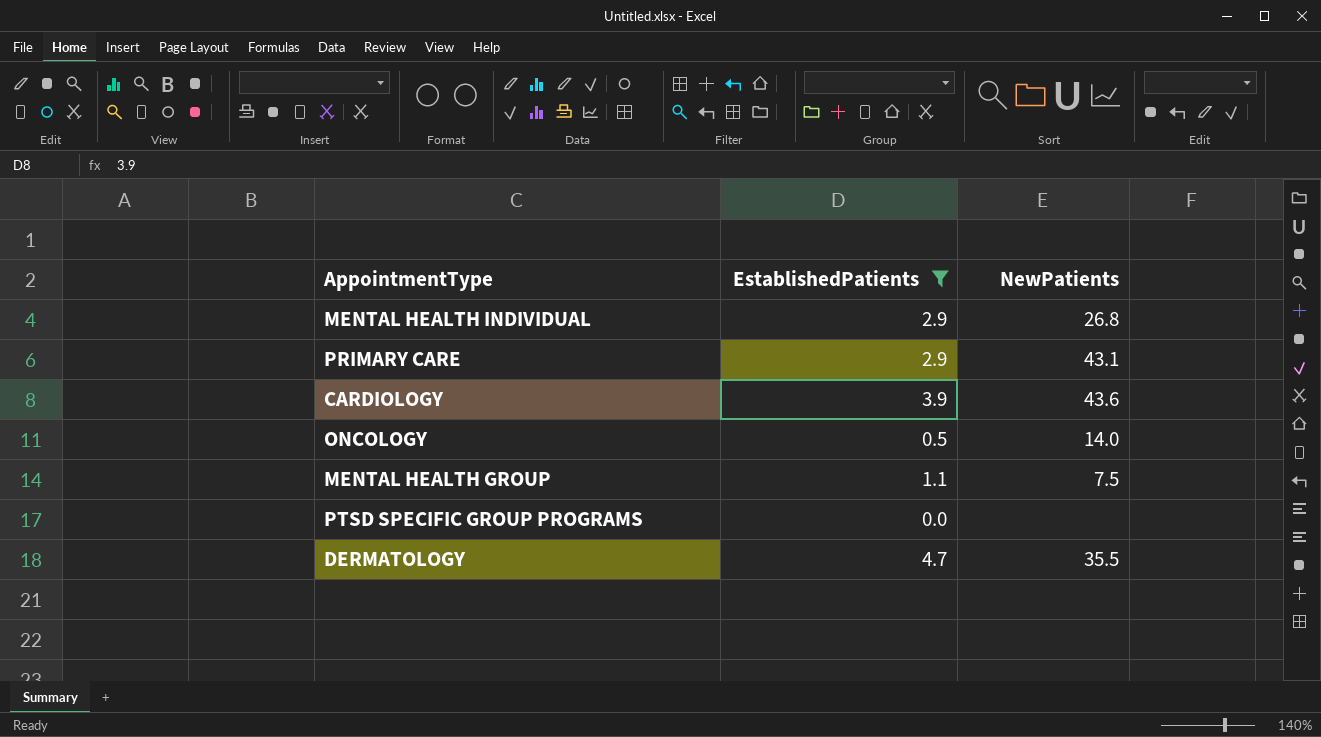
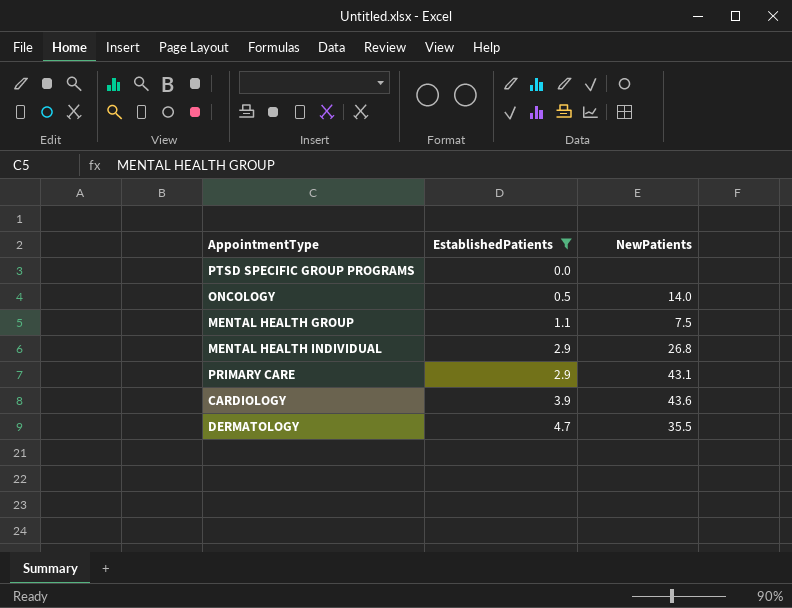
row order: none -> EstablishedPatients ascending

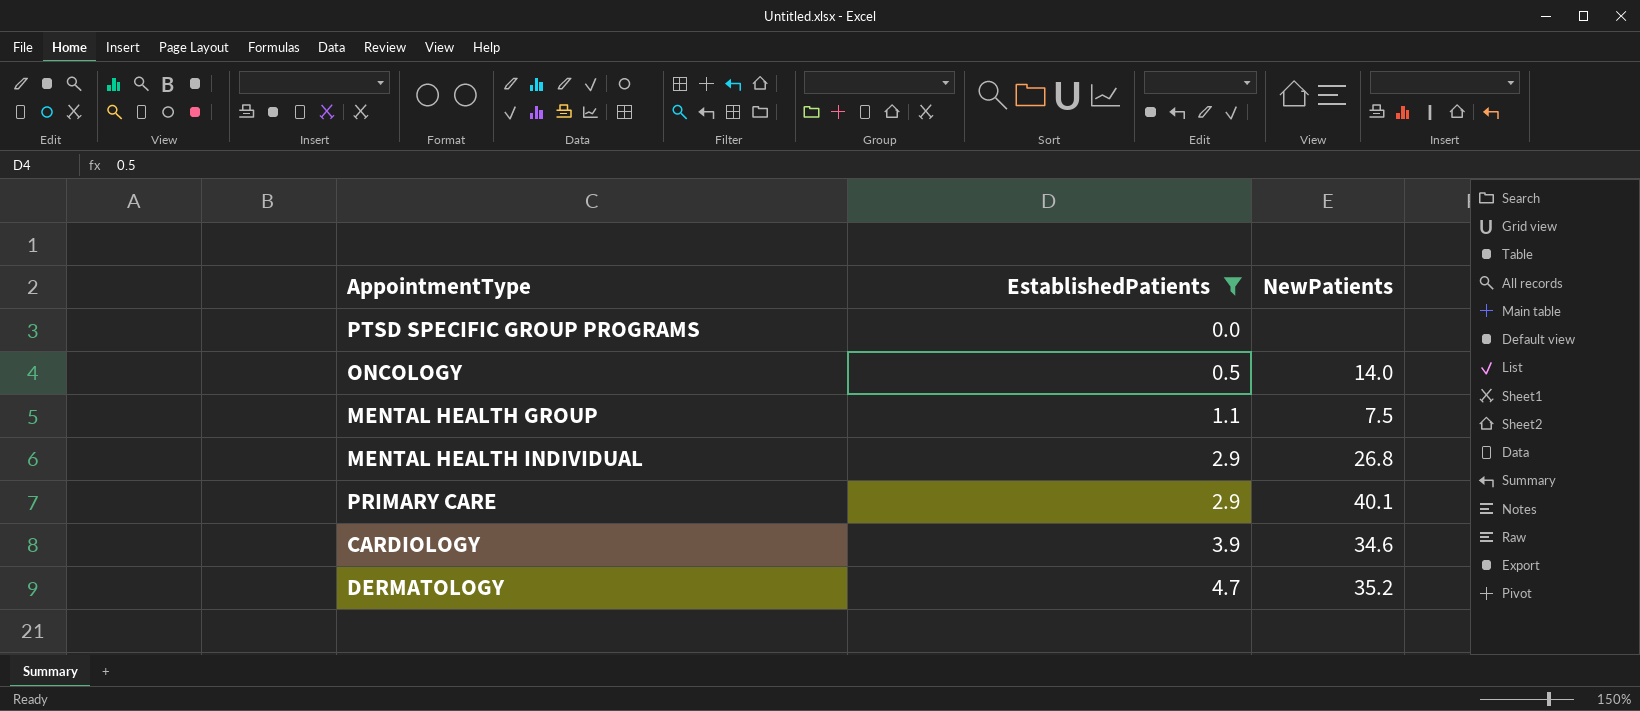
PRIMARY CARE | NewPatients: 43.1 -> 40.1
CARDIOLOGY | NewPatients: 43.6 -> 34.6
DERMATOLOGY | NewPatients: 35.5 -> 35.2

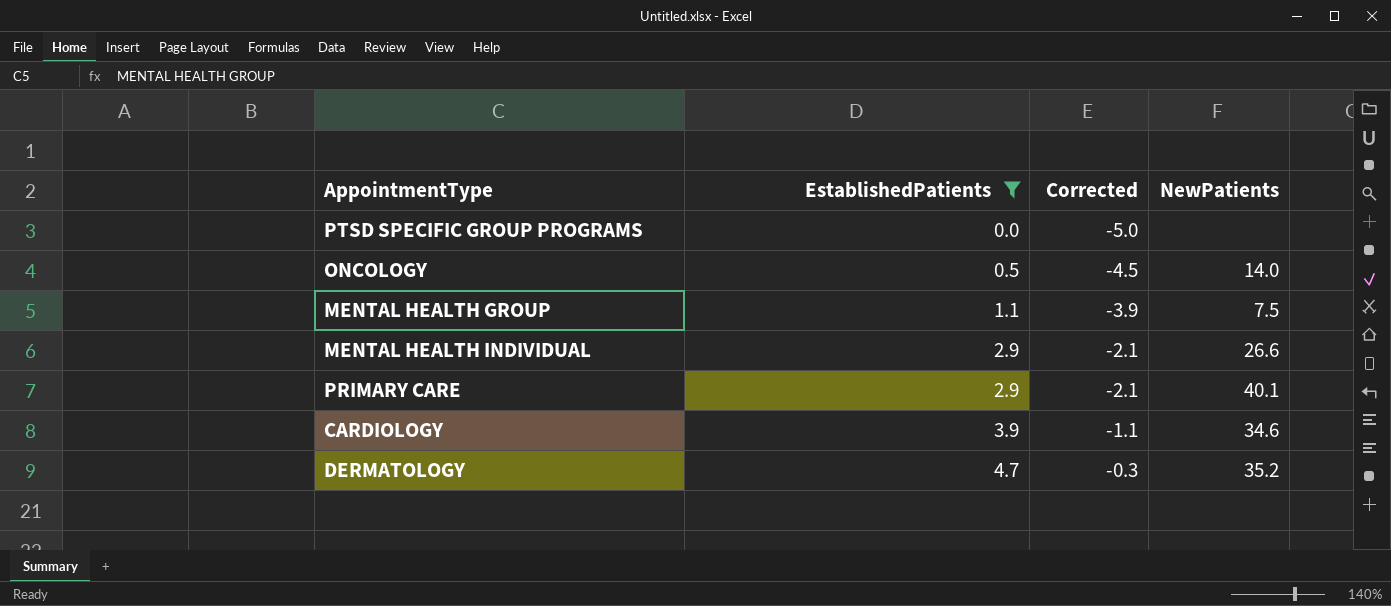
column Corrected | formula: none -> [EstablishedPatients] - 5
MENTAL HEALTH INDIVIDUAL | NewPatients: 26.8 -> 26.6

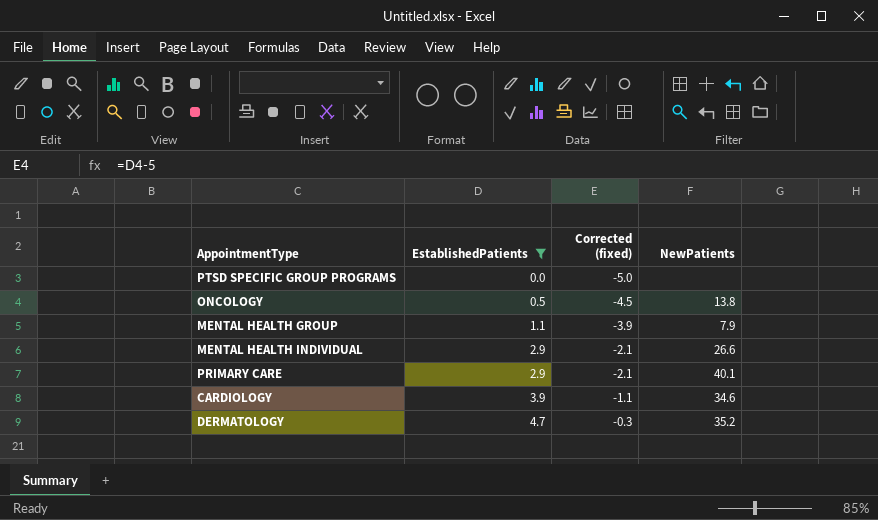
column name: Corrected -> Corrected (fixed)
ONCOLOGY | NewPatients: 14.0 -> 13.8
MENTAL HEALTH GROUP | NewPatients: 7.5 -> 7.9

